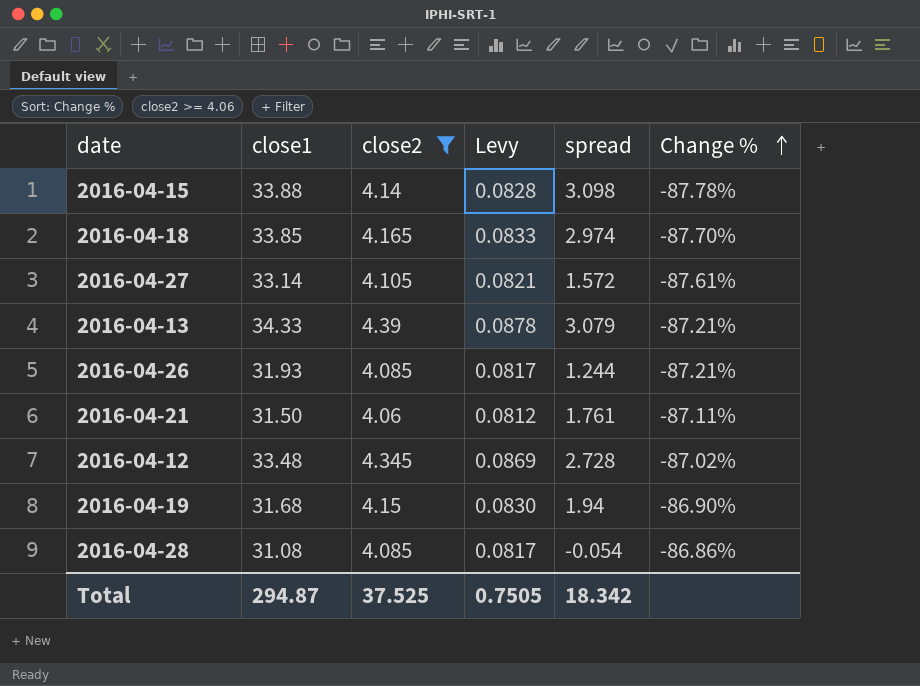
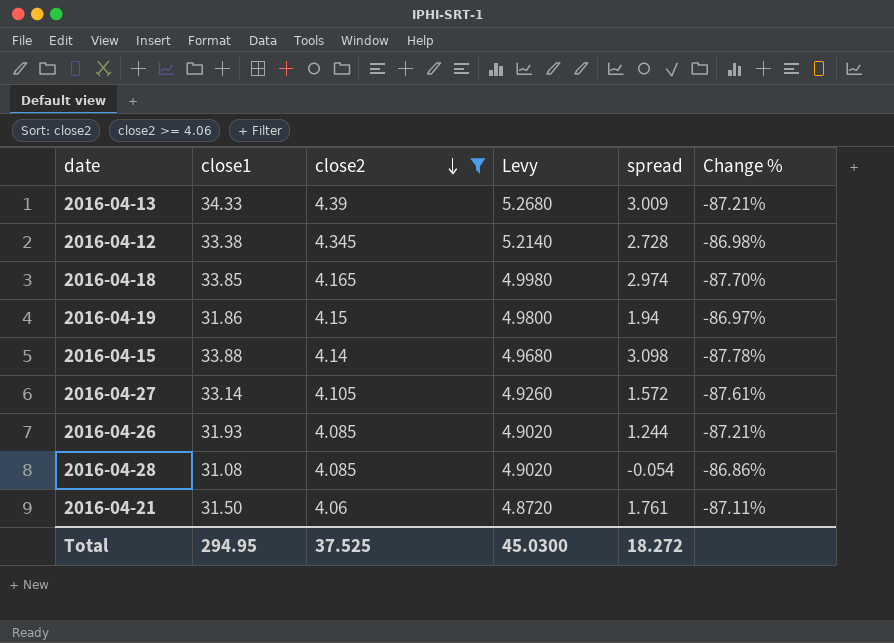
row order: Change % ascending -> close2 descending
column Levy | formula: [close2] * 0.02 -> [close2] * 1.2
2016-04-13 | spread: 3.079 -> 3.009
2016-04-12 | close1: 33.48 -> 33.38
2016-04-12 | Change %: -87.02% -> -86.98%
2016-04-19 | close1: 31.68 -> 31.86
2016-04-19 | Change %: -86.90% -> -86.97%
Total | close1: 294.87 -> 294.95
Total | Levy: 0.7505 -> 45.0300
Total | spread: 18.342 -> 18.272

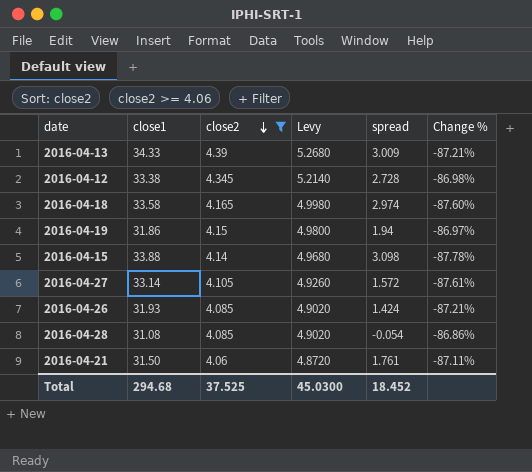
2016-04-18 | close1: 33.85 -> 33.58
2016-04-18 | Change %: -87.70% -> -87.60%
2016-04-26 | spread: 1.244 -> 1.424
Total | close1: 294.95 -> 294.68
Total | spread: 18.272 -> 18.452

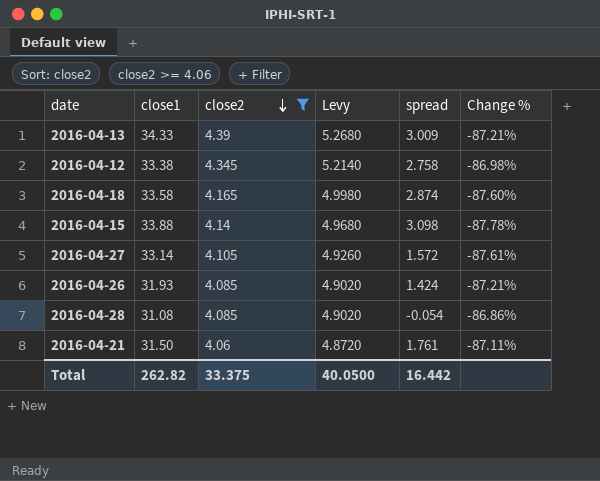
row 2016-04-19: 31.86 | 4.15 | 4.9800 | 1.94 | -86.97% -> none
2016-04-12 | spread: 2.728 -> 2.758
2016-04-18 | spread: 2.974 -> 2.874
Total | close1: 294.68 -> 262.82
Total | close2: 37.525 -> 33.375
Total | Levy: 45.0300 -> 40.0500
Total | spread: 18.452 -> 16.442

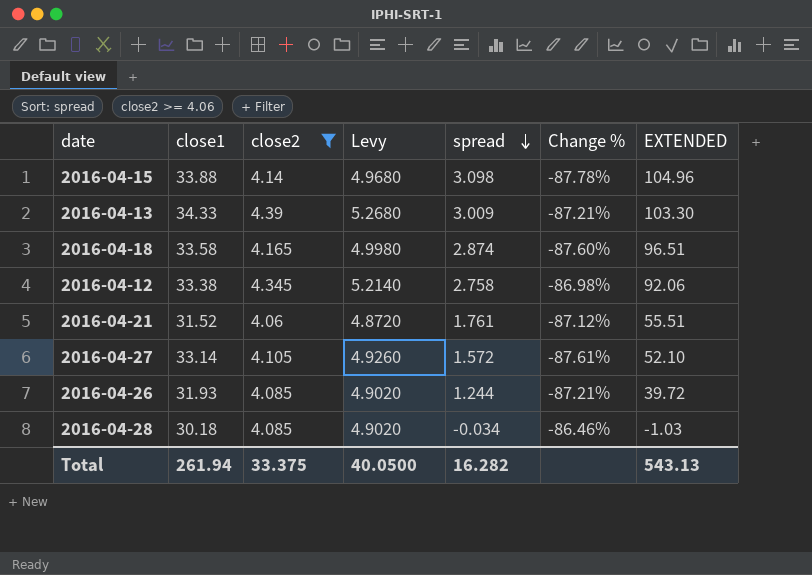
row order: close2 descending -> spread descending
column EXTENDED | formula: none -> [close1] * [spread]
2016-04-21 | close1: 31.50 -> 31.52
2016-04-21 | Change %: -87.11% -> -87.12%
2016-04-26 | spread: 1.424 -> 1.244
2016-04-28 | close1: 31.08 -> 30.18
2016-04-28 | spread: -0.054 -> -0.034
2016-04-28 | Change %: -86.86% -> -86.46%
Total | close1: 262.82 -> 261.94
Total | spread: 16.442 -> 16.282

